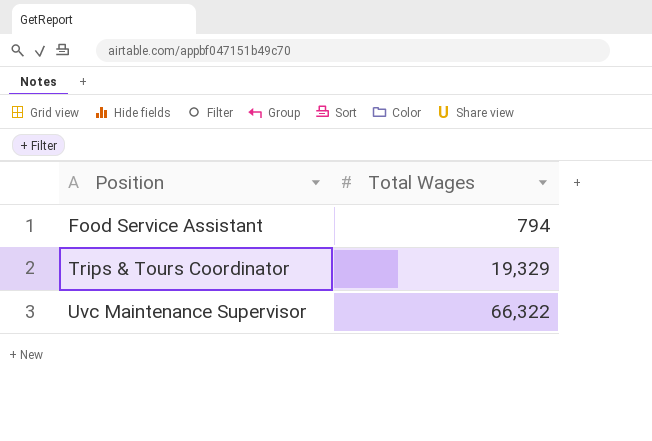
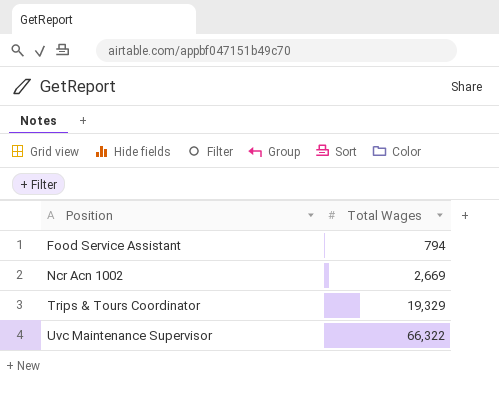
row Ncr Acn 1002: none -> 2,669

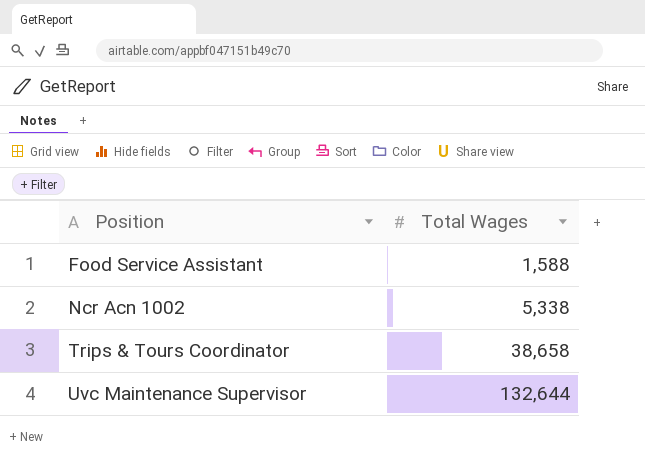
Food Service Assistant | Total Wages: 794 -> 1,588
Ncr Acn 1002 | Total Wages: 2,669 -> 5,338
Trips & Tours Coordinator | Total Wages: 19,329 -> 38,658
Uvc Maintenance Supervisor | Total Wages: 66,322 -> 132,644

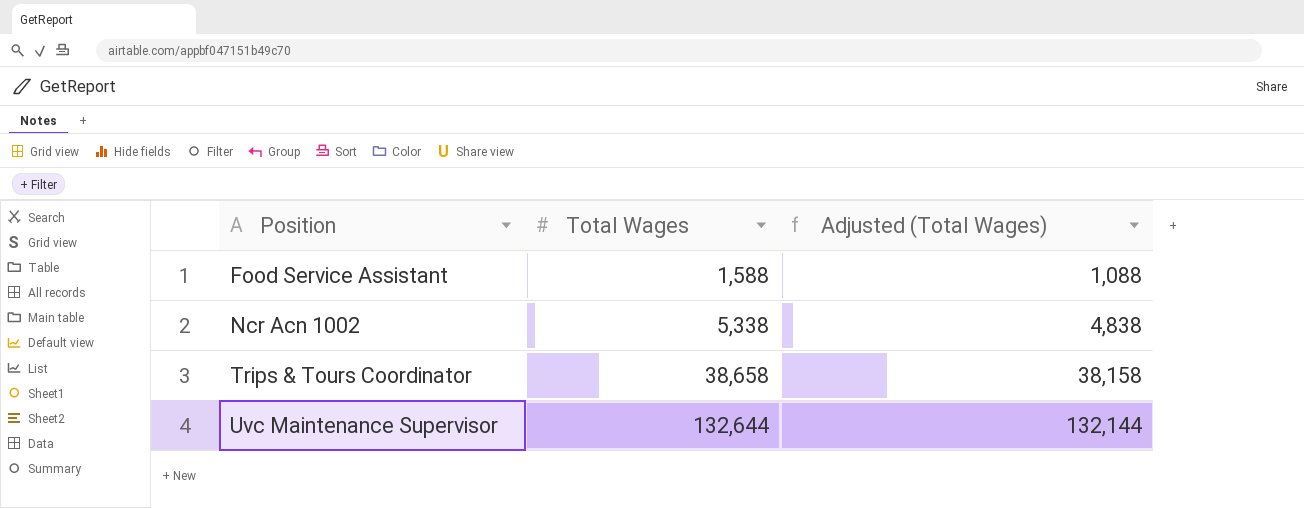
column Adjusted (Total Wages) | formula: none -> [Total Wages] - 500

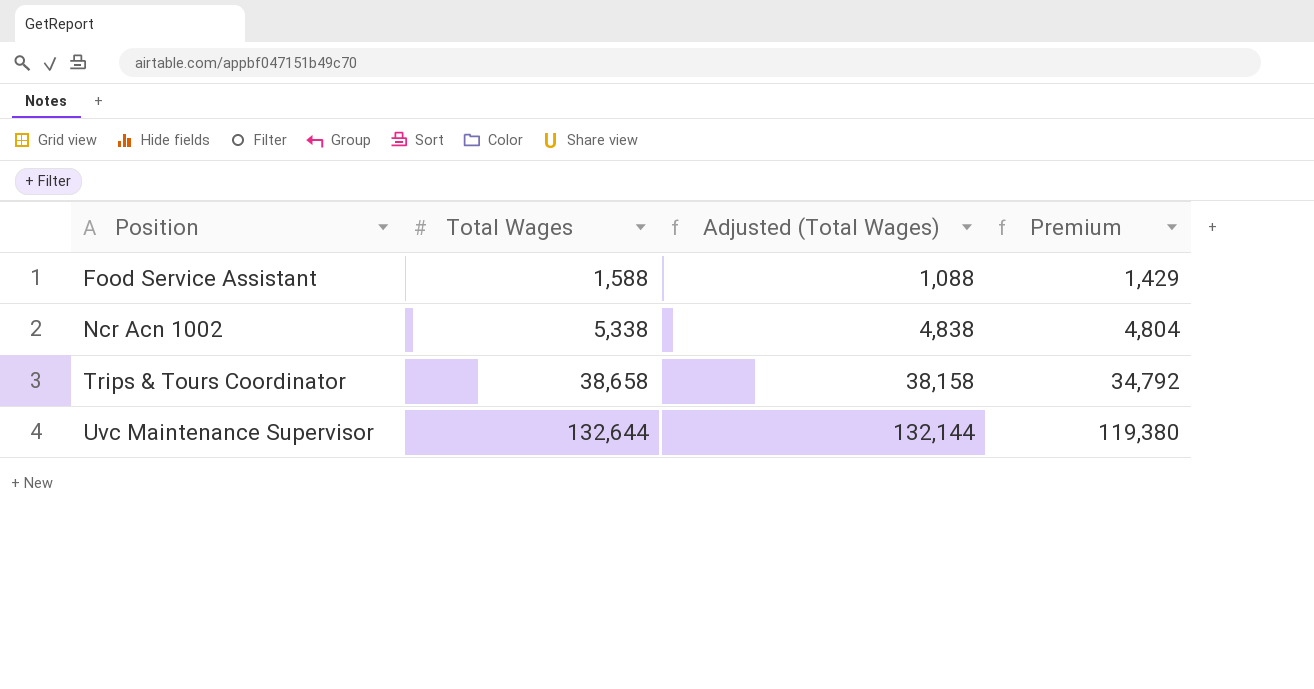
column Premium | formula: none -> [Total Wages] * 0.9

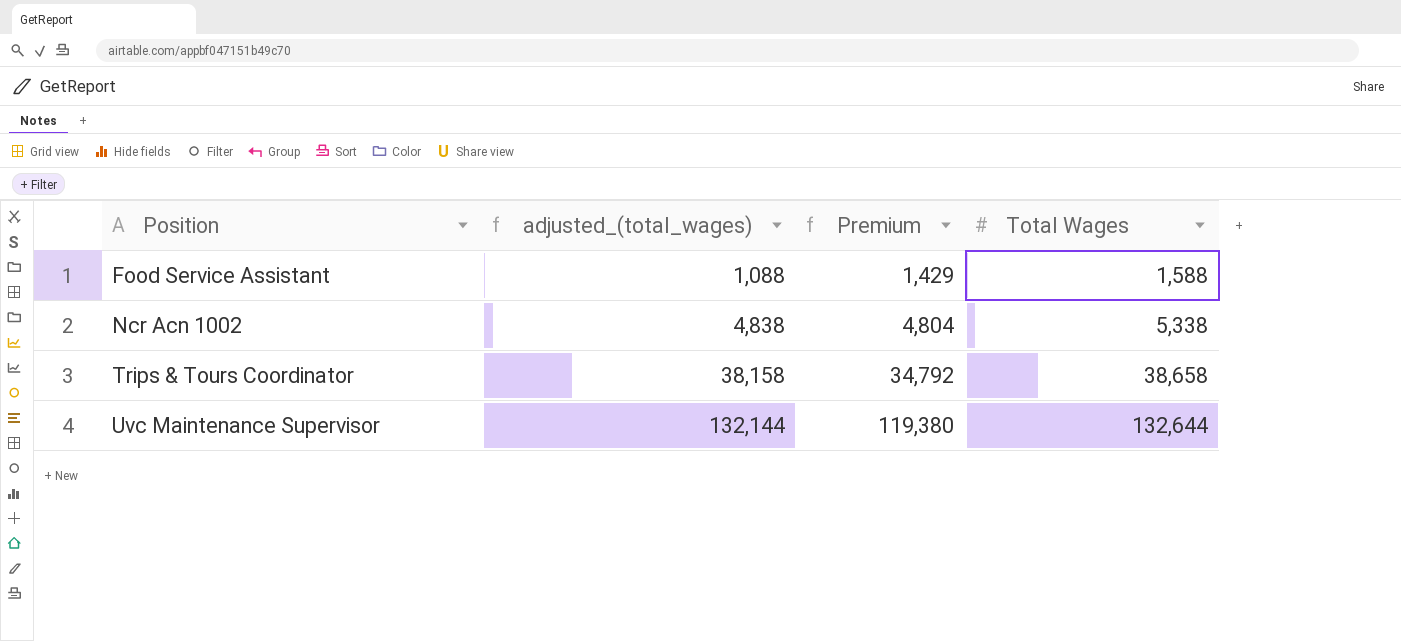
column name: Adjusted (Total Wages) -> adjusted_(total_wages)
column Total Wages | position: 2 -> 4

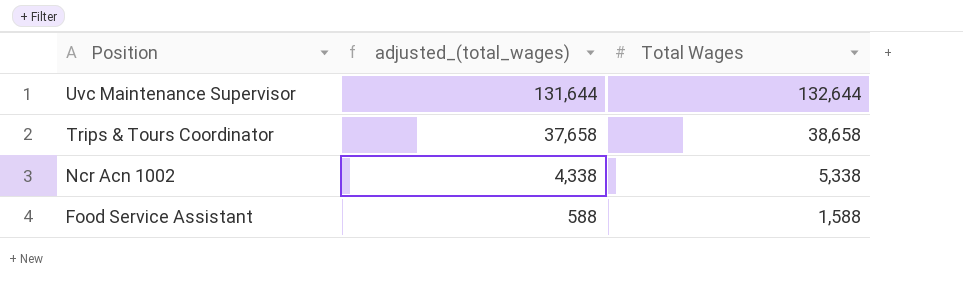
row order: Position ascending -> Position descending
column Premium | formula: [Total Wages] * 0.9 -> none
column adjusted_(total_wages) | formula: [Total Wages] - 500 -> [Total Wages] - 1000

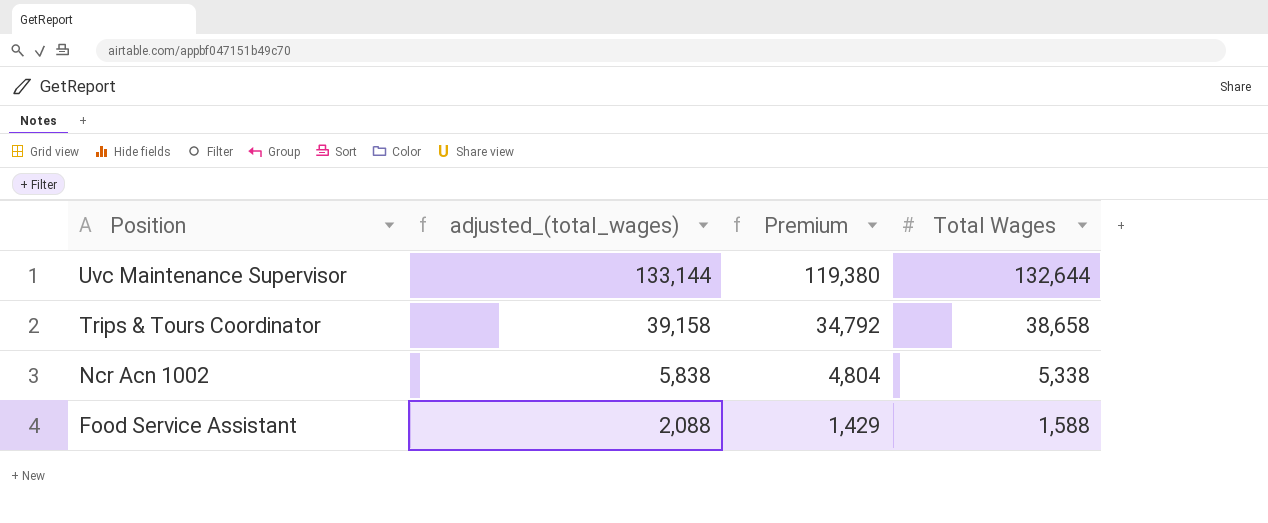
column adjusted_(total_wages) | formula: [Total Wages] - 1000 -> [Total Wages] + 500
column Premium | formula: none -> [Total Wages] * 0.9

